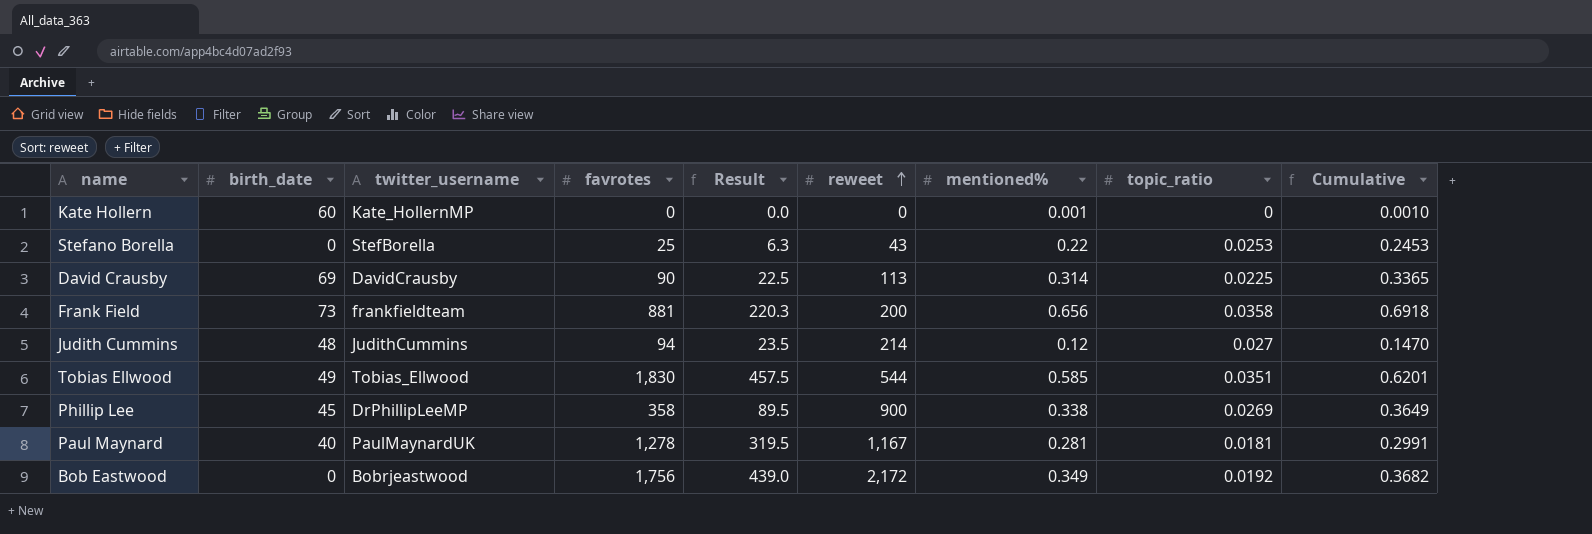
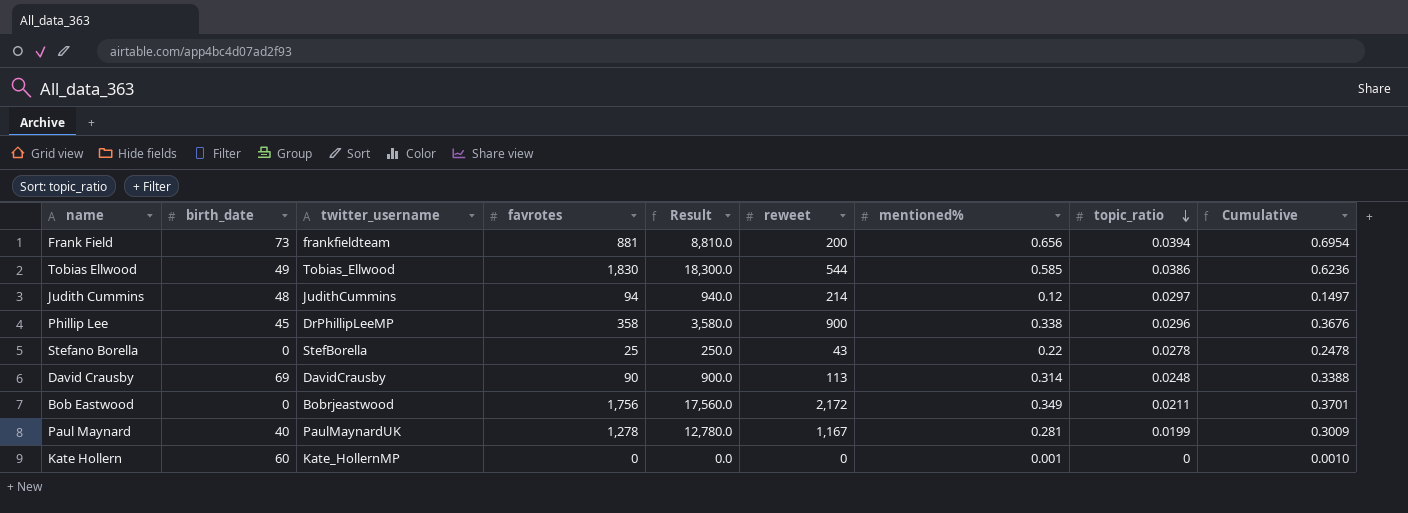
row order: reweet ascending -> topic_ratio descending
column Result | formula: [favrotes] * 0.25 -> [favrotes] * 10
Frank Field | topic_ratio: 0.0358 -> 0.0394
Frank Field | Cumulative: 0.6918 -> 0.6954
Tobias Ellwood | topic_ratio: 0.0351 -> 0.0386
Tobias Ellwood | Cumulative: 0.6201 -> 0.6236
Judith Cummins | topic_ratio: 0.027 -> 0.0297
Judith Cummins | Cumulative: 0.1470 -> 0.1497
Phillip Lee | topic_ratio: 0.0269 -> 0.0296
Phillip Lee | Cumulative: 0.3649 -> 0.3676
Stefano Borella | topic_ratio: 0.0253 -> 0.0278
Stefano Borella | Cumulative: 0.2453 -> 0.2478
David Crausby | topic_ratio: 0.0225 -> 0.0248
David Crausby | Cumulative: 0.3365 -> 0.3388
Bob Eastwood | topic_ratio: 0.0192 -> 0.0211
Bob Eastwood | Cumulative: 0.3682 -> 0.3701
Paul Maynard | topic_ratio: 0.0181 -> 0.0199
Paul Maynard | Cumulative: 0.2991 -> 0.3009

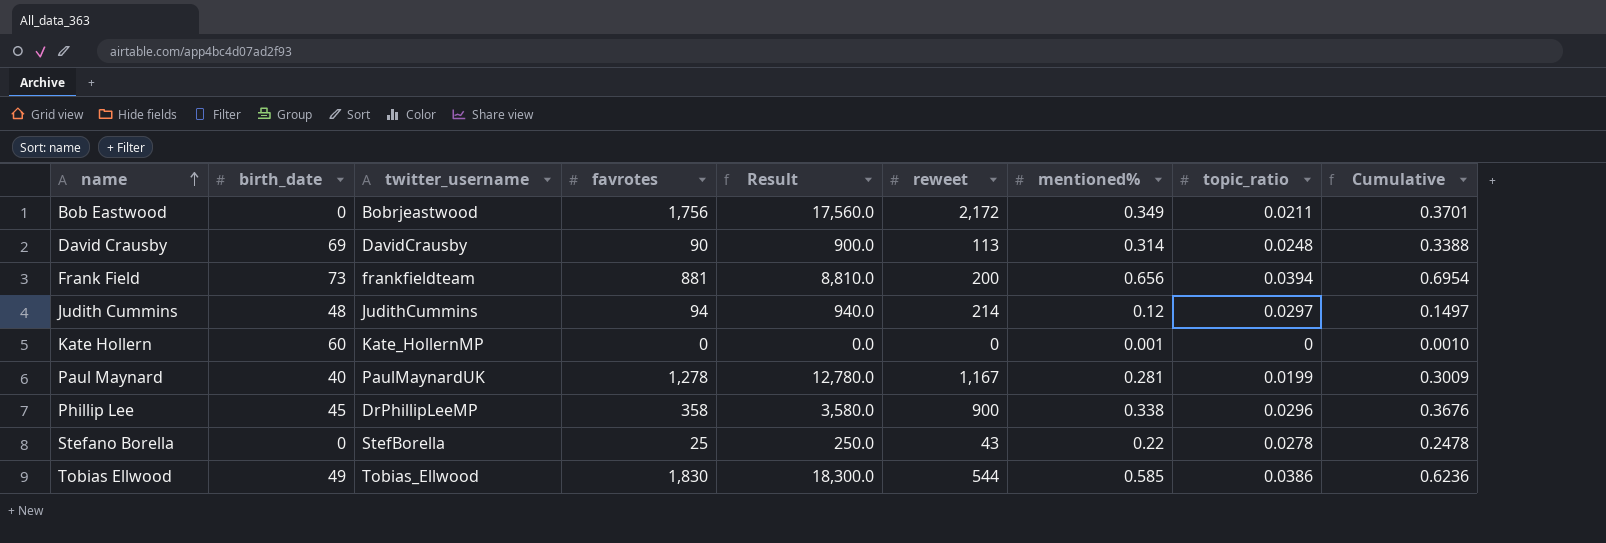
row order: topic_ratio descending -> name ascending

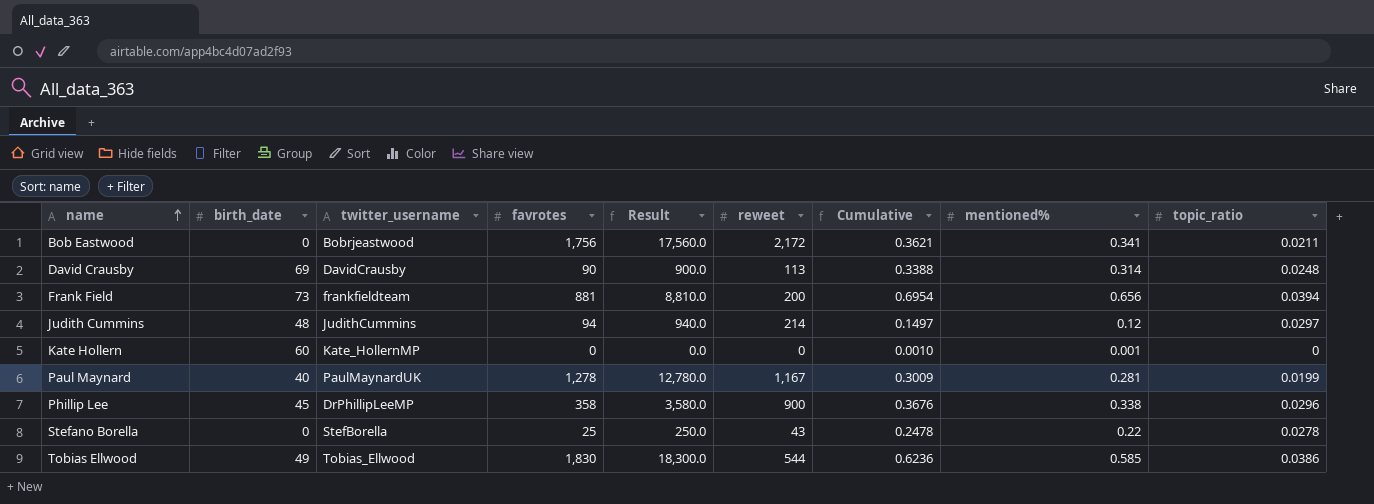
column Cumulative | position: 9 -> 7
Bob Eastwood | Cumulative: 0.3701 -> 0.3621
Bob Eastwood | mentioned%: 0.349 -> 0.341

